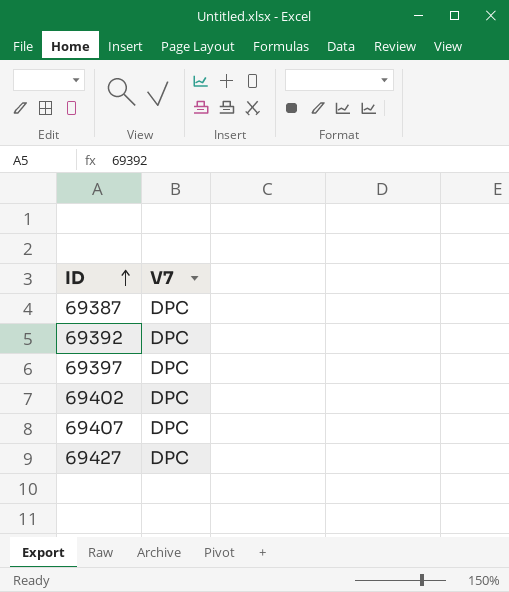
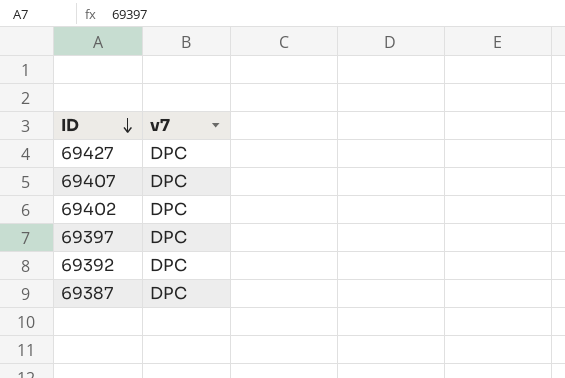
row order: ID ascending -> ID descending
column name: V7 -> v7

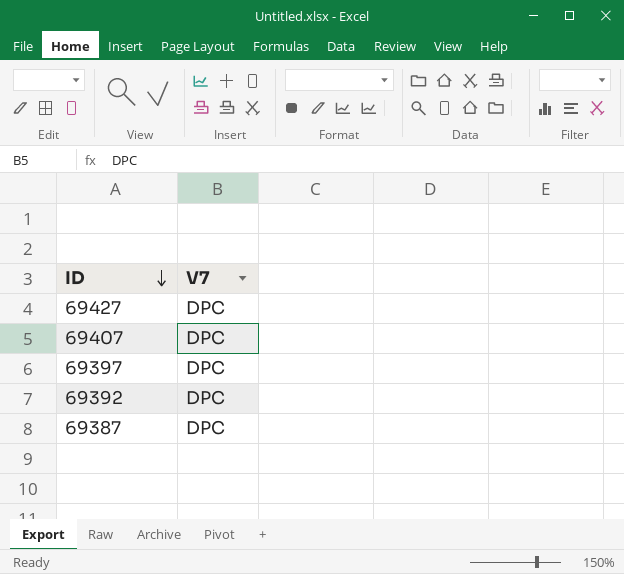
column name: v7 -> V7
row 69402: DPC -> none

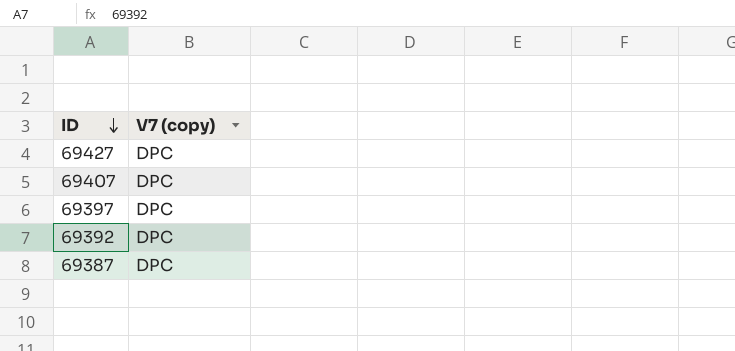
column name: V7 -> V7 (copy)

